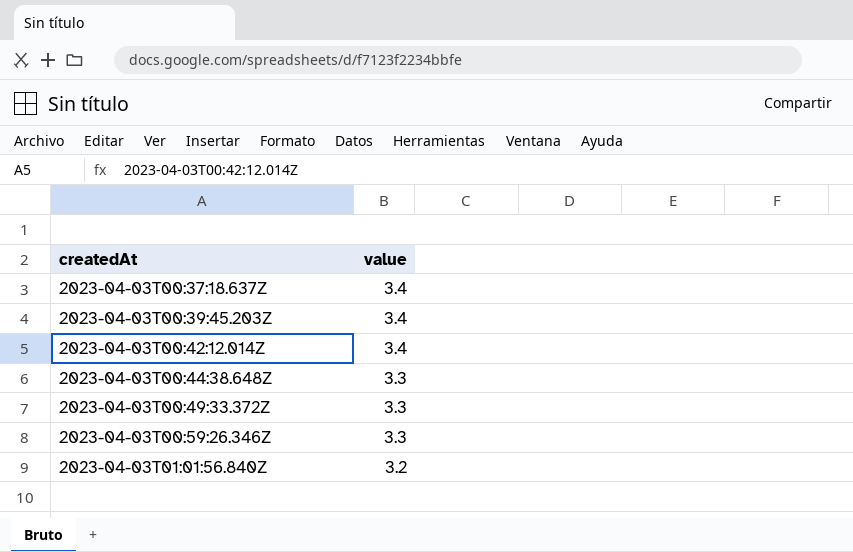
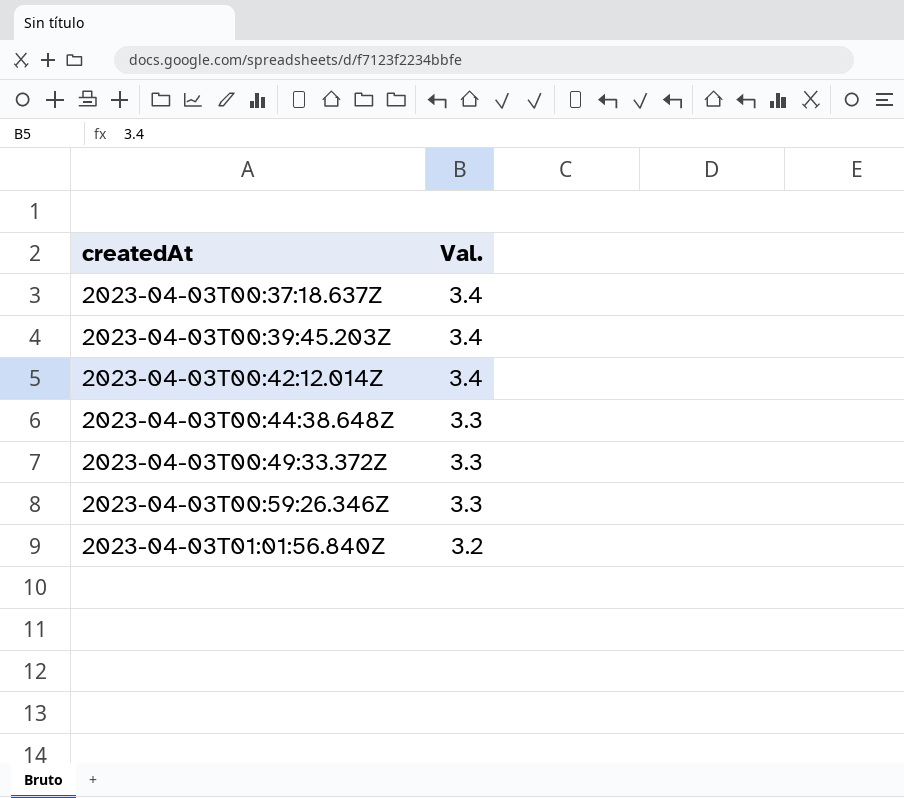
column name: value -> Val.

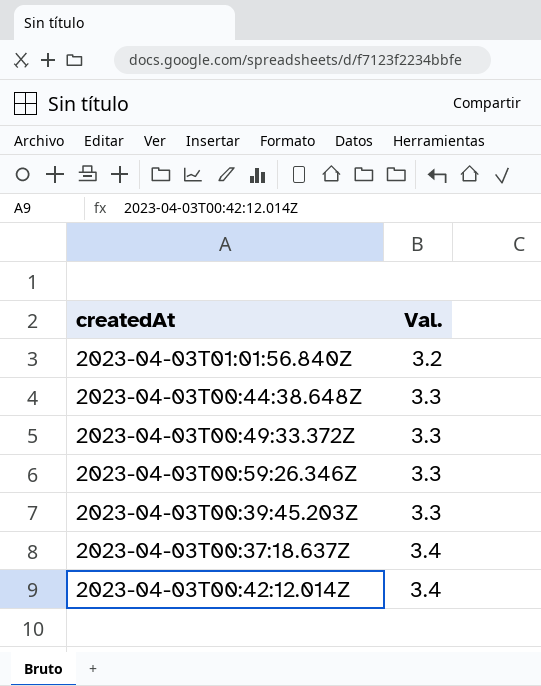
row order: createdAt ascending -> Val. ascending
2023-04-03T00:39:45.203Z | Val.: 3.4 -> 3.3

